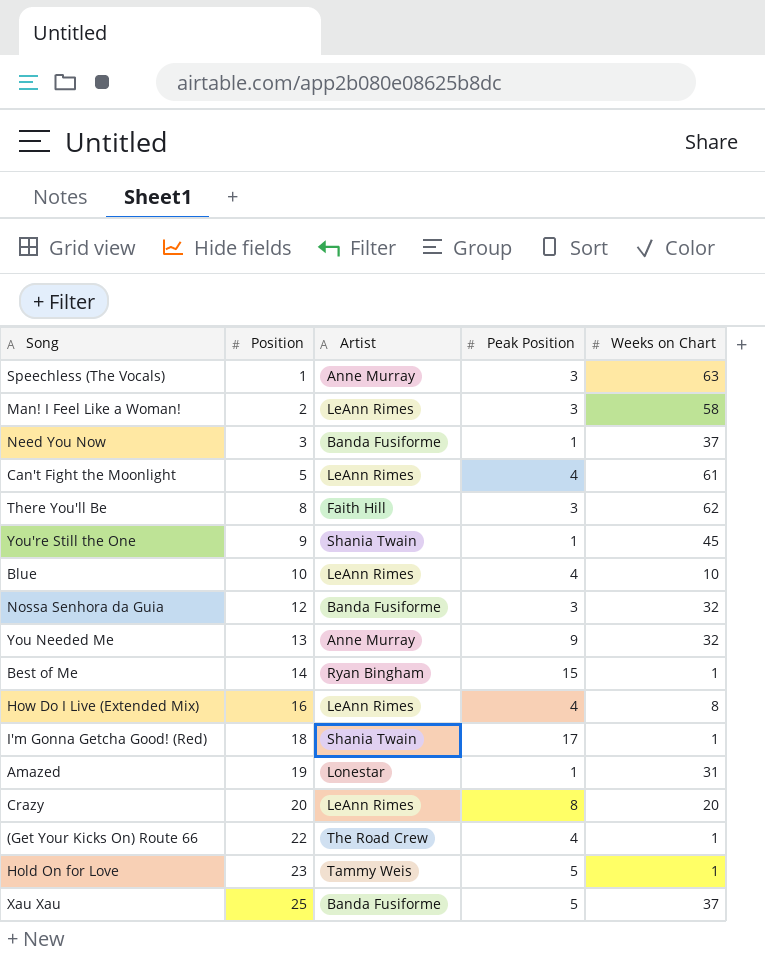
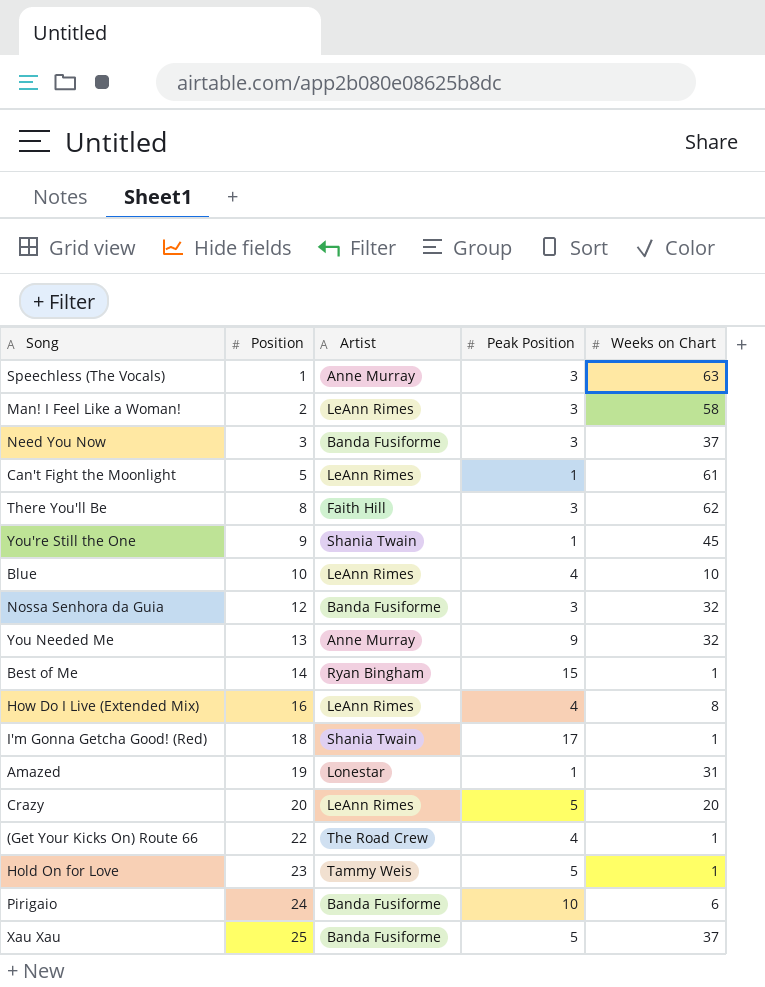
Need You Now | Peak Position: 1 -> 3
Can't Fight the Moonlight | Peak Position: 4 -> 1
Crazy | Peak Position: 8 -> 5
row Pirigaio: none -> 24 | Banda Fusiforme | 10 | 6

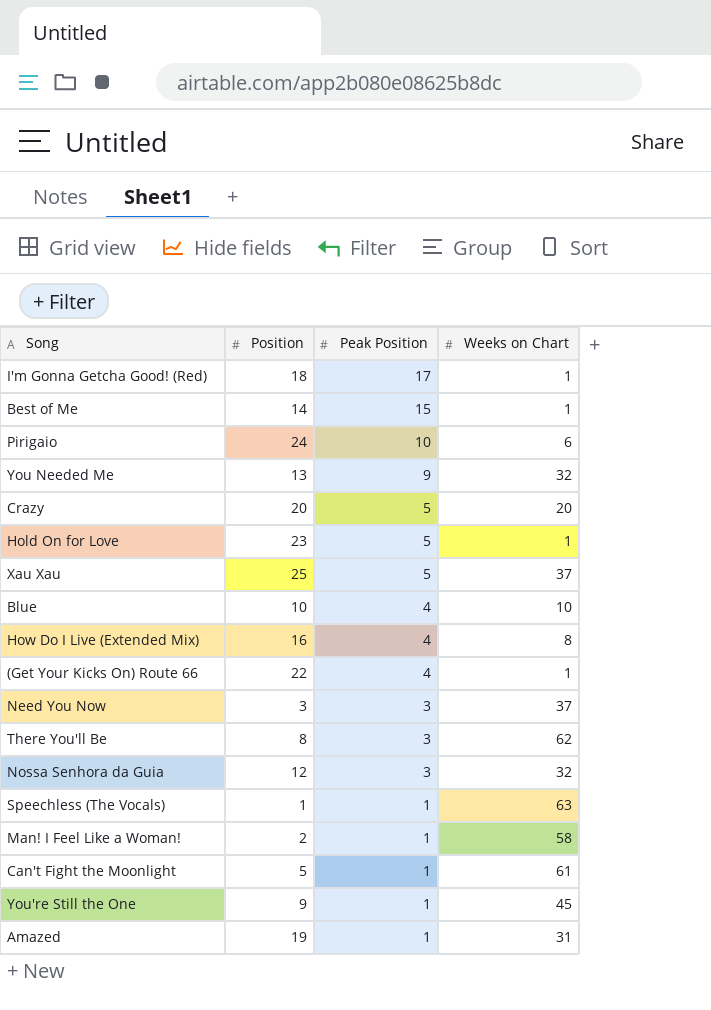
row order: Position ascending -> Peak Position descending
column Artist | position: 3 -> none
Speechless (The Vocals) | Peak Position: 3 -> 1
Man! I Feel Like a Woman! | Peak Position: 3 -> 1

